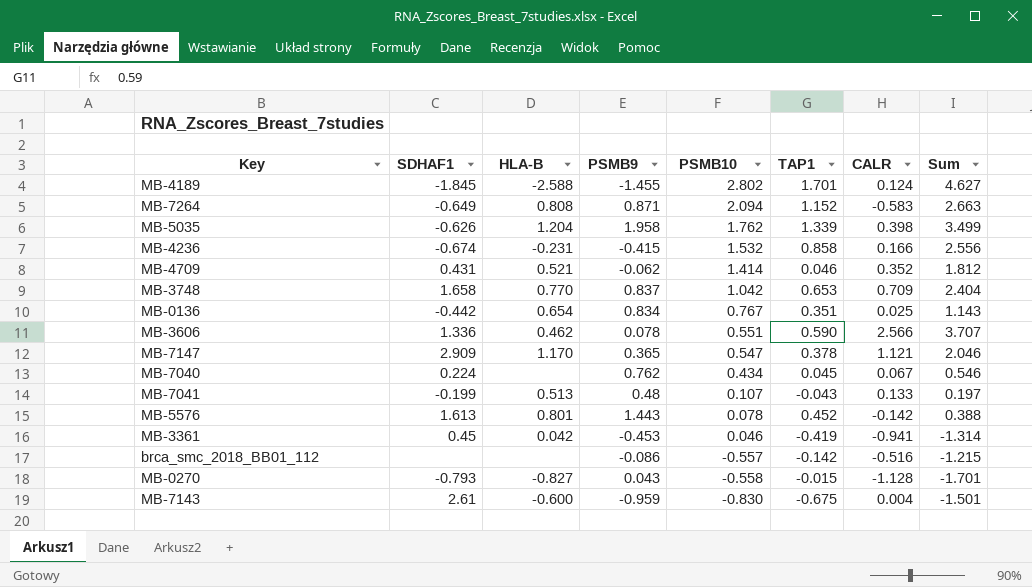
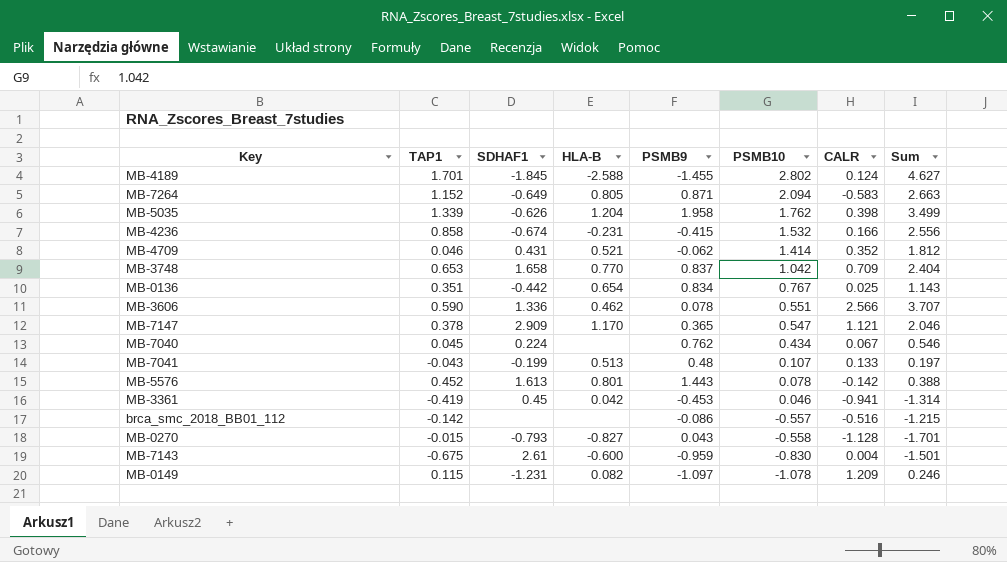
column TAP1 | position: 6 -> 2
MB-7264 | HLA-B: 0.808 -> 0.805
row MB-0149: none -> 0.115 | -1.231 | 0.082 | -1.097 | -1.078 | 1.209 | 0.246

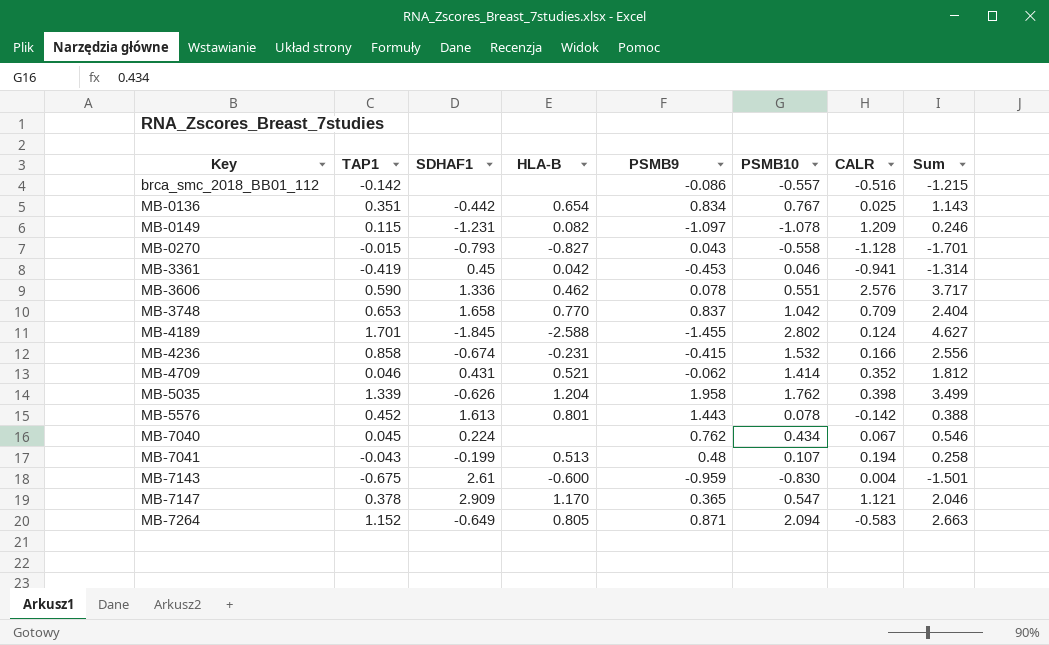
row order: PSMB10 descending -> Key ascending
MB-3606 | CALR: 2.566 -> 2.576
MB-3606 | Sum: 3.707 -> 3.717
MB-7041 | CALR: 0.133 -> 0.194
MB-7041 | Sum: 0.197 -> 0.258

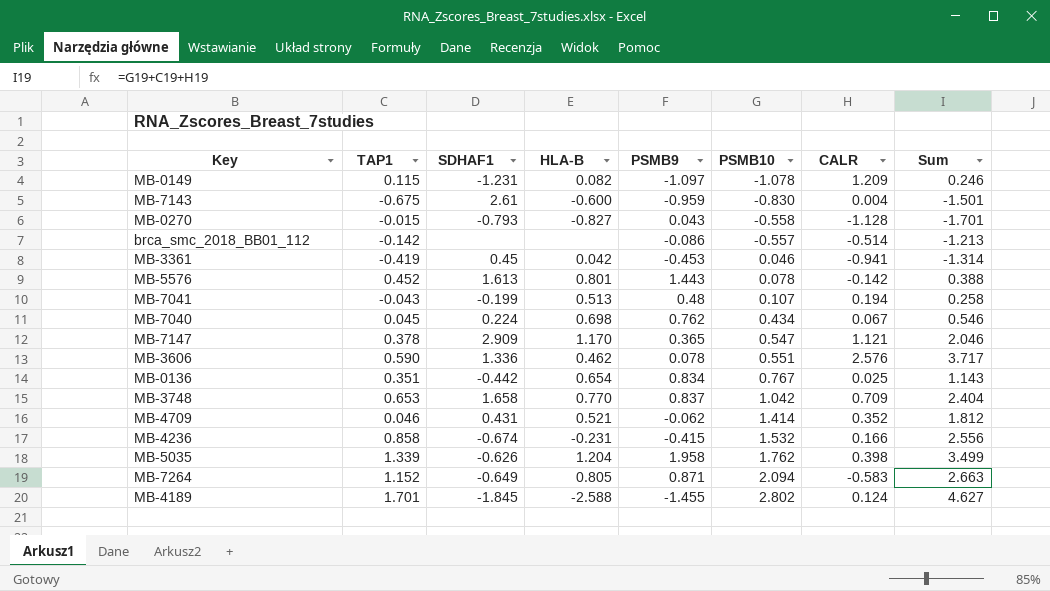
row order: Key ascending -> PSMB10 ascending
brca_smc_2018_BB01_112 | CALR: -0.516 -> -0.514
brca_smc_2018_BB01_112 | Sum: -1.215 -> -1.213
MB-7040 | HLA-B: none -> 0.698

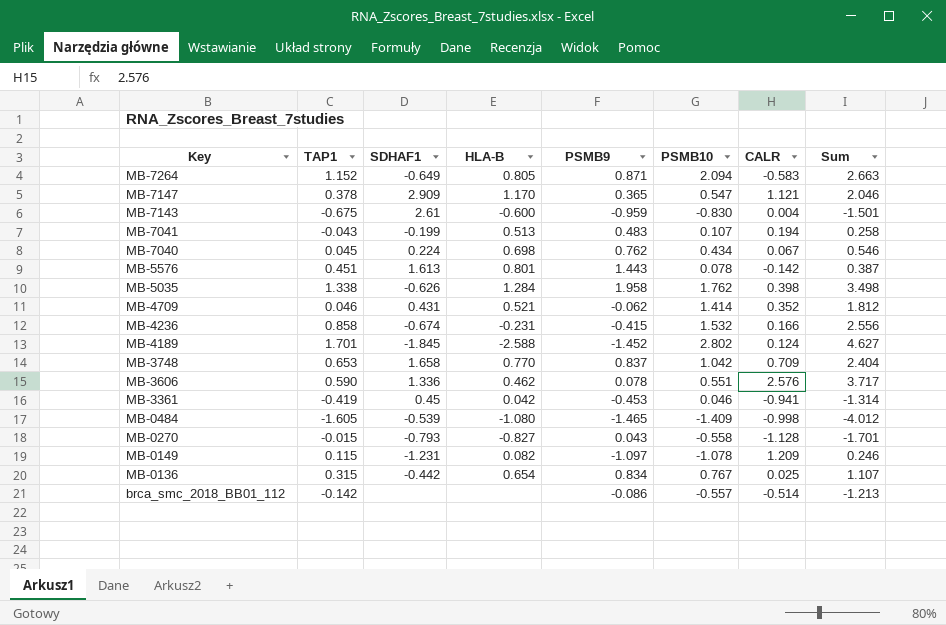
row order: PSMB10 ascending -> Key descending
MB-7041 | PSMB9: 0.48 -> 0.483
MB-5576 | TAP1: 0.452 -> 0.451
MB-5576 | Sum: 0.388 -> 0.387
MB-5035 | TAP1: 1.339 -> 1.338
MB-5035 | HLA-B: 1.204 -> 1.284
MB-5035 | Sum: 3.499 -> 3.498
MB-4189 | PSMB9: -1.455 -> -1.452
row MB-0484: none -> -1.605 | -0.539 | -1.080 | -1.465 | -1.409 | -0.998 | -4.012
MB-0136 | TAP1: 0.351 -> 0.315
MB-0136 | Sum: 1.143 -> 1.107

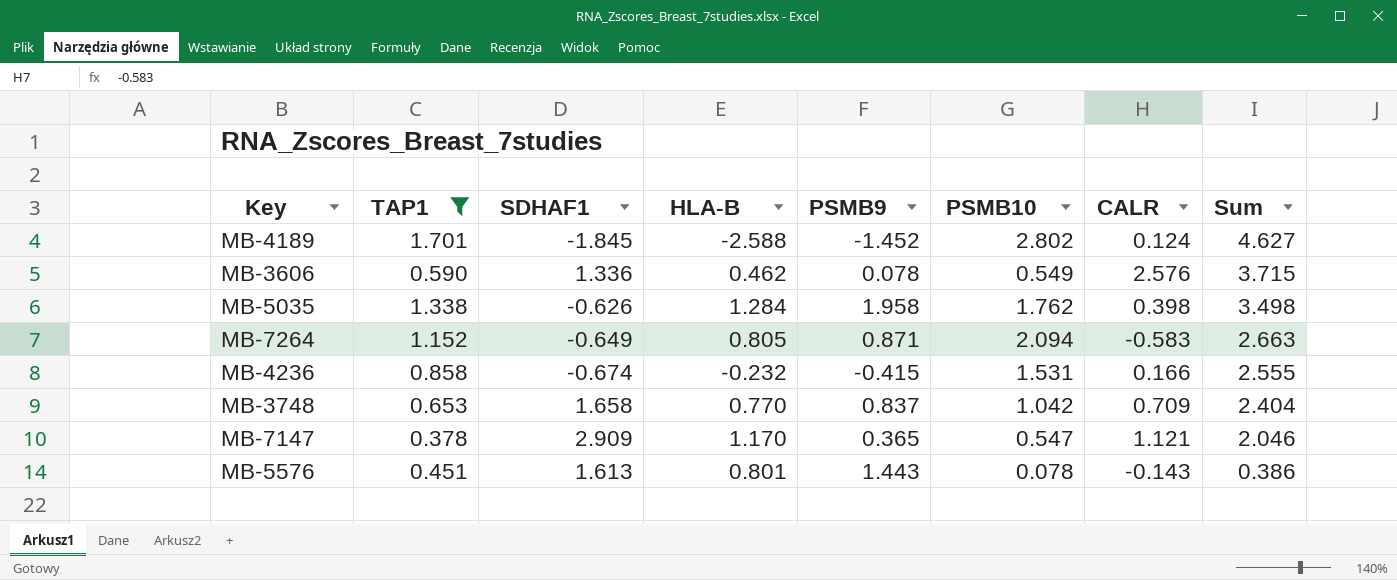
filter: none -> TAP1 >= 0.378
row order: Key descending -> Sum descending
MB-3606 | PSMB10: 0.551 -> 0.549
MB-3606 | Sum: 3.717 -> 3.715
MB-4236 | HLA-B: -0.231 -> -0.232
MB-4236 | PSMB10: 1.532 -> 1.531
MB-4236 | Sum: 2.556 -> 2.555
MB-5576 | CALR: -0.142 -> -0.143
MB-5576 | Sum: 0.387 -> 0.386

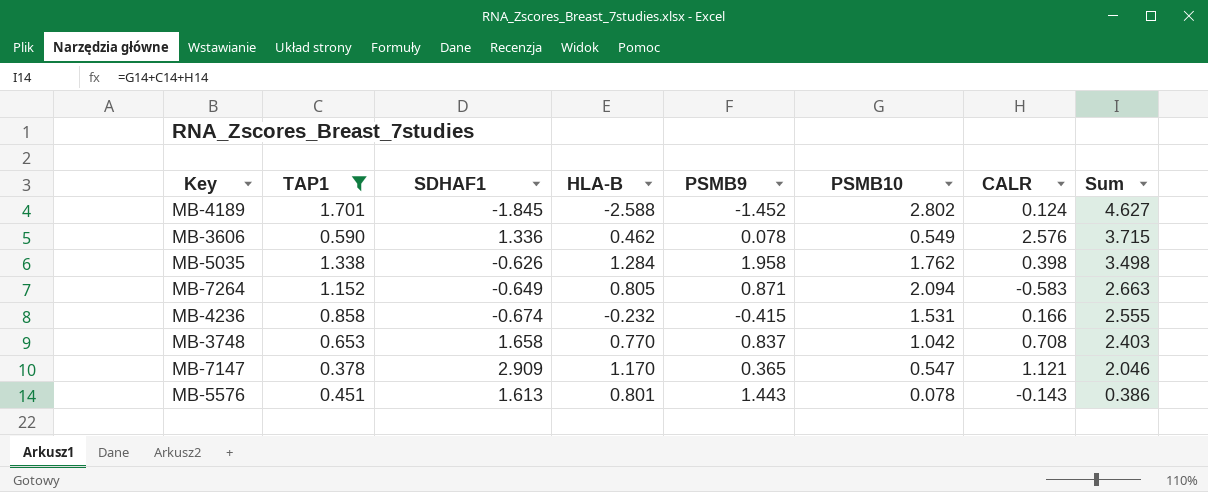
MB-3748 | CALR: 0.709 -> 0.708
MB-3748 | Sum: 2.404 -> 2.403

